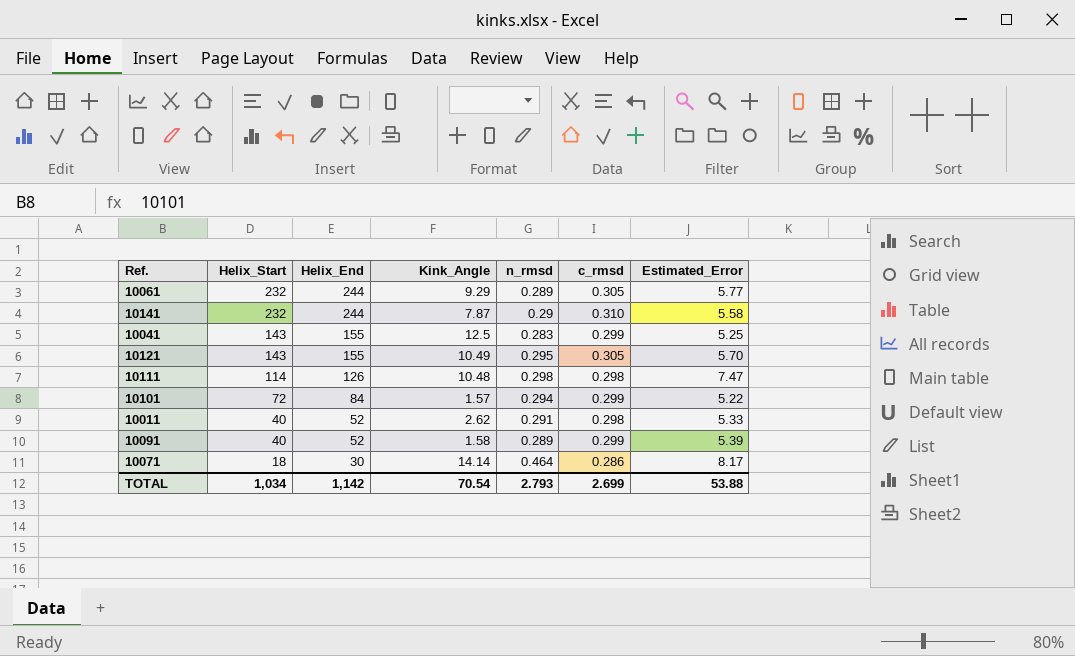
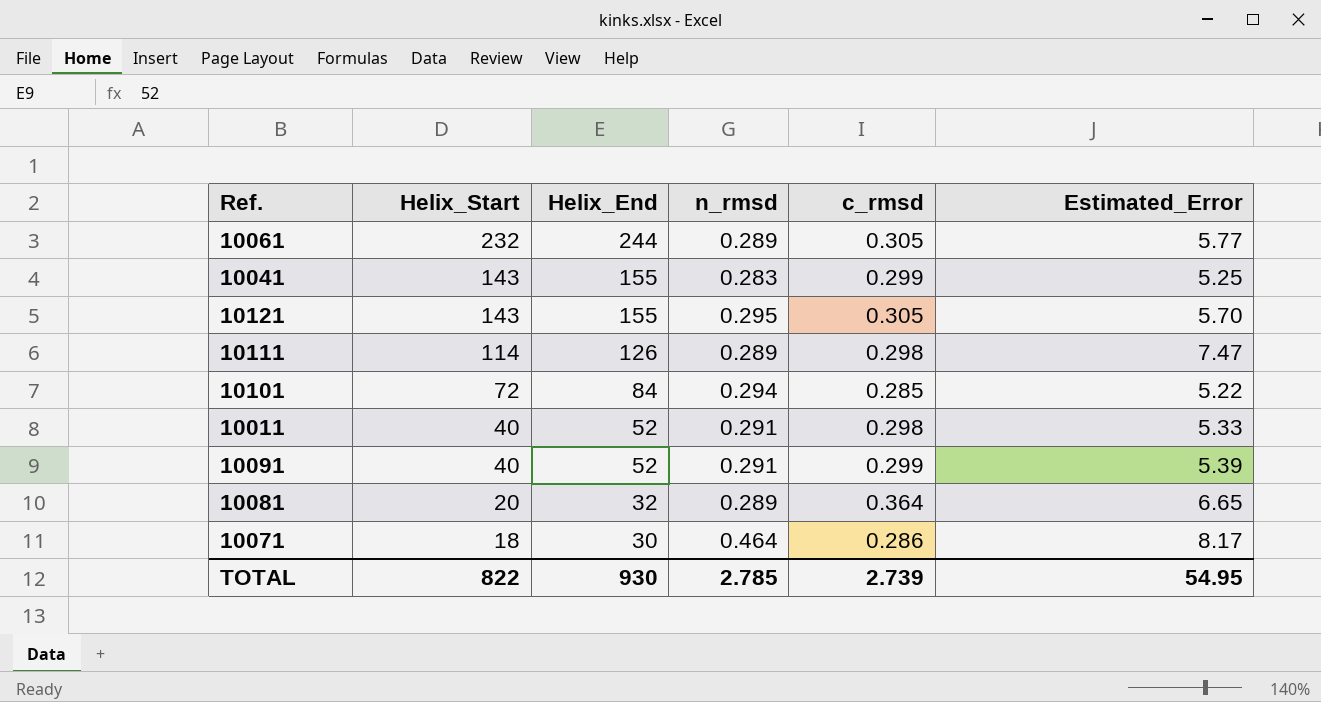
column Kink_Angle | position: 4 -> none
row 10141: 232 | 244 | 7.87 | 0.29 | 0.310 | 5.58 -> none
10111 | n_rmsd: 0.298 -> 0.289
10101 | c_rmsd: 0.299 -> 0.285
10091 | n_rmsd: 0.289 -> 0.291
row 10081: none -> 20 | 32 | 0.289 | 0.364 | 6.65
TOTAL | Helix_Start: 1,034 -> 822
TOTAL | Helix_End: 1,142 -> 930
TOTAL | n_rmsd: 2.793 -> 2.785
TOTAL | c_rmsd: 2.699 -> 2.739
TOTAL | Estimated_Error: 53.88 -> 54.95

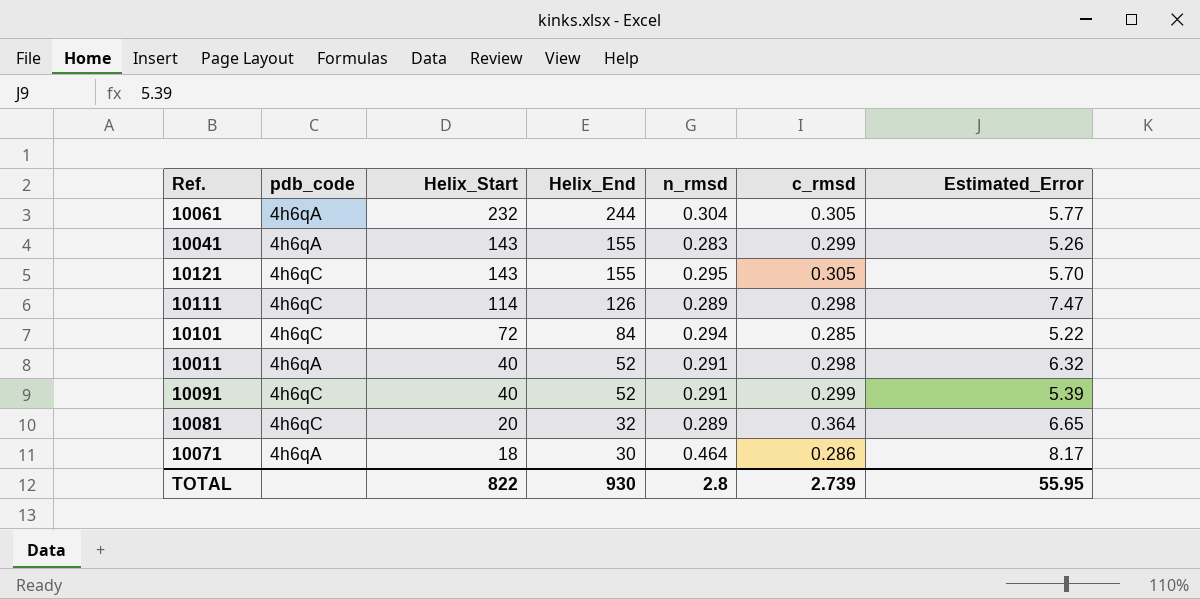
column pdb_code | position: none -> 2
10061 | n_rmsd: 0.289 -> 0.304
10041 | Estimated_Error: 5.25 -> 5.26
10011 | Estimated_Error: 5.33 -> 6.32
TOTAL | n_rmsd: 2.785 -> 2.8
TOTAL | Estimated_Error: 54.95 -> 55.95

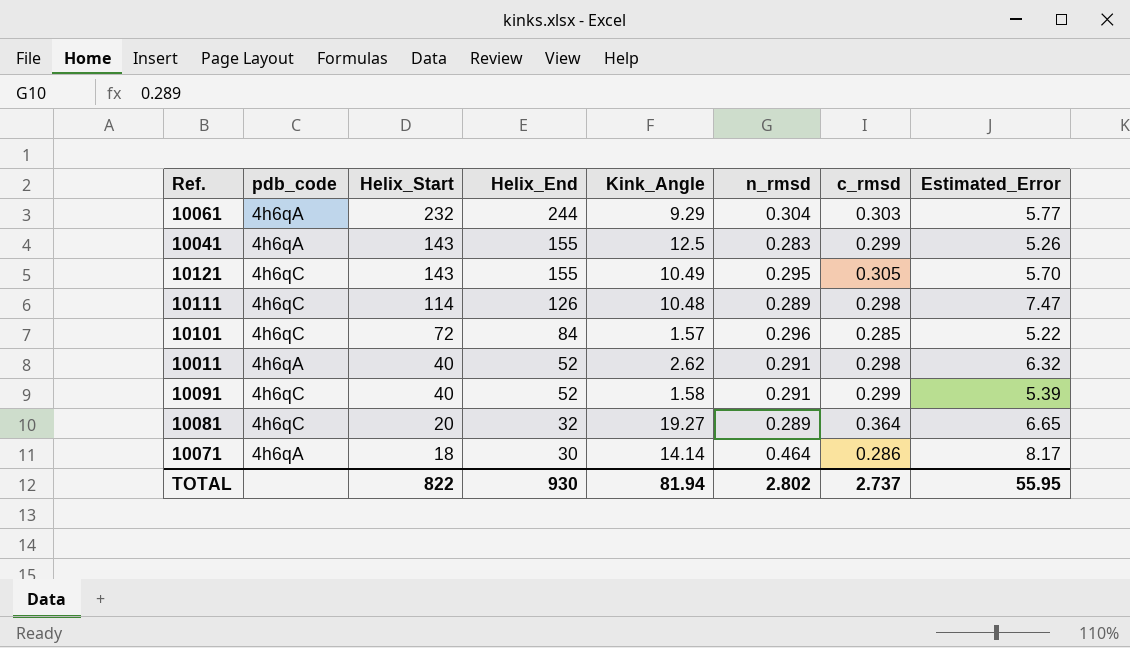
column Kink_Angle | position: none -> 5
10061 | c_rmsd: 0.305 -> 0.303
10101 | n_rmsd: 0.294 -> 0.296
TOTAL | n_rmsd: 2.8 -> 2.802
TOTAL | c_rmsd: 2.739 -> 2.737

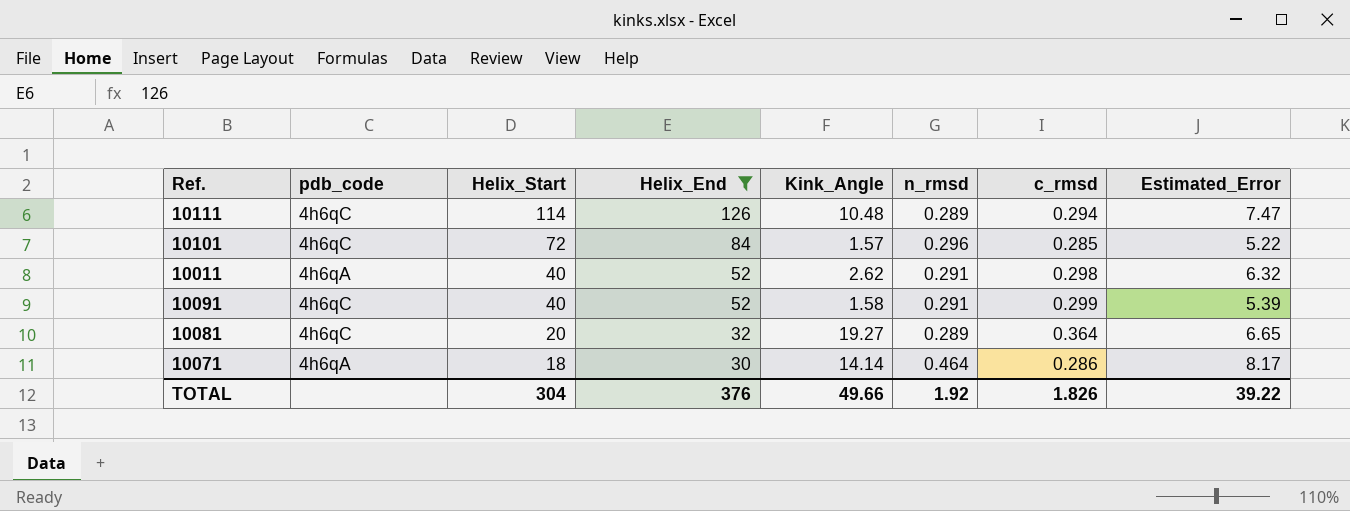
filter: none -> Helix_End <= 126
10111 | c_rmsd: 0.298 -> 0.294
TOTAL | Helix_Start: 822 -> 304
TOTAL | Helix_End: 930 -> 376
TOTAL | Kink_Angle: 81.94 -> 49.66
TOTAL | n_rmsd: 2.802 -> 1.92
TOTAL | c_rmsd: 2.737 -> 1.826
TOTAL | Estimated_Error: 55.95 -> 39.22

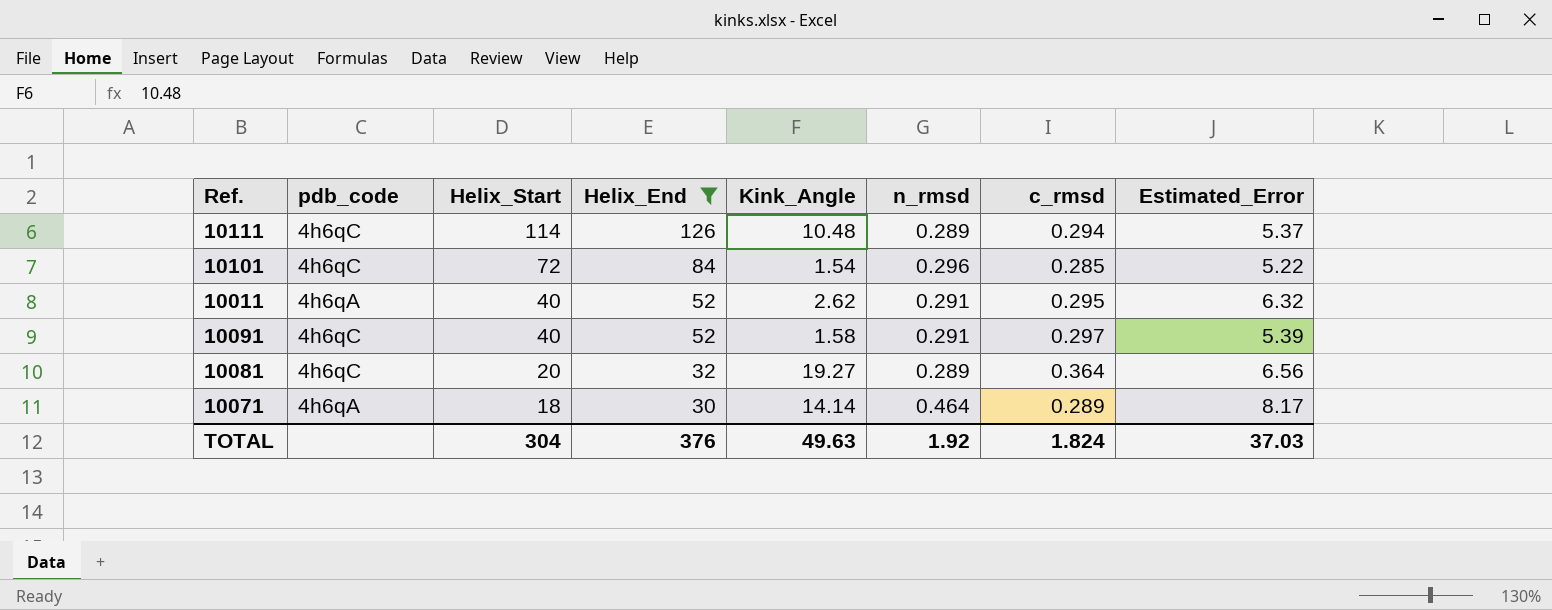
10111 | Estimated_Error: 7.47 -> 5.37
10101 | Kink_Angle: 1.57 -> 1.54
10011 | c_rmsd: 0.298 -> 0.295
10091 | c_rmsd: 0.299 -> 0.297
10081 | Estimated_Error: 6.65 -> 6.56
10071 | c_rmsd: 0.286 -> 0.289
TOTAL | Kink_Angle: 49.66 -> 49.63
TOTAL | c_rmsd: 1.826 -> 1.824
TOTAL | Estimated_Error: 39.22 -> 37.03

